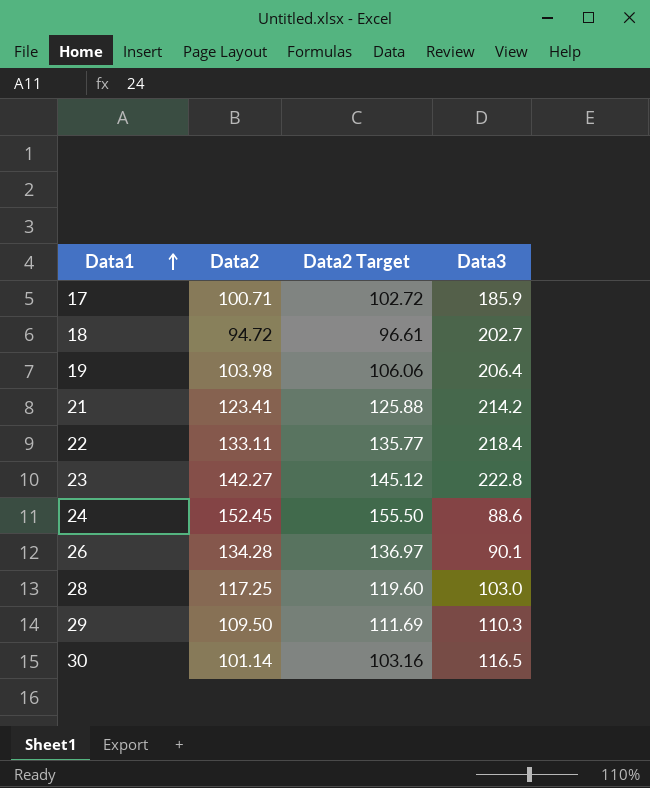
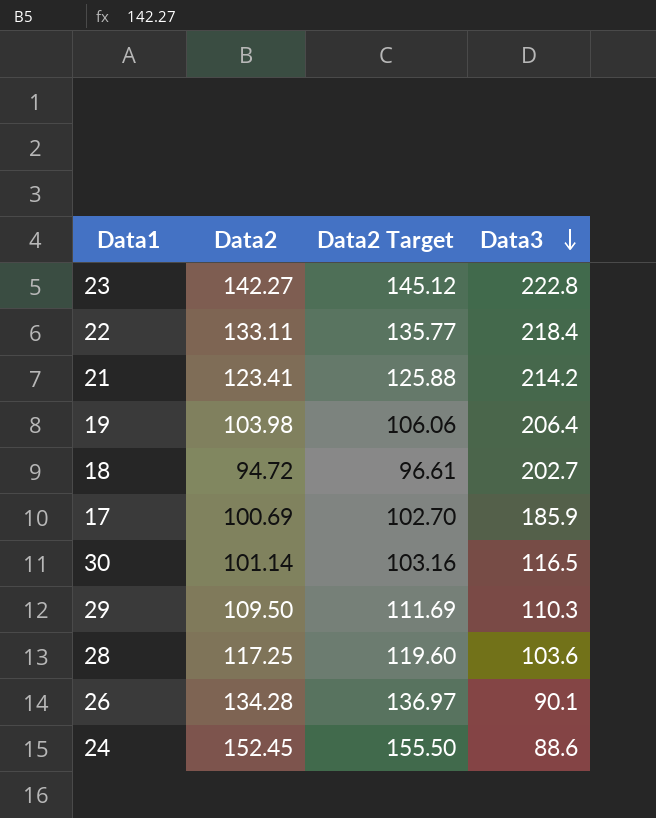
row order: Data1 ascending -> Data3 descending
17 | Data2: 100.71 -> 100.69
17 | Data2 Target: 102.72 -> 102.70
28 | Data3: 103.0 -> 103.6

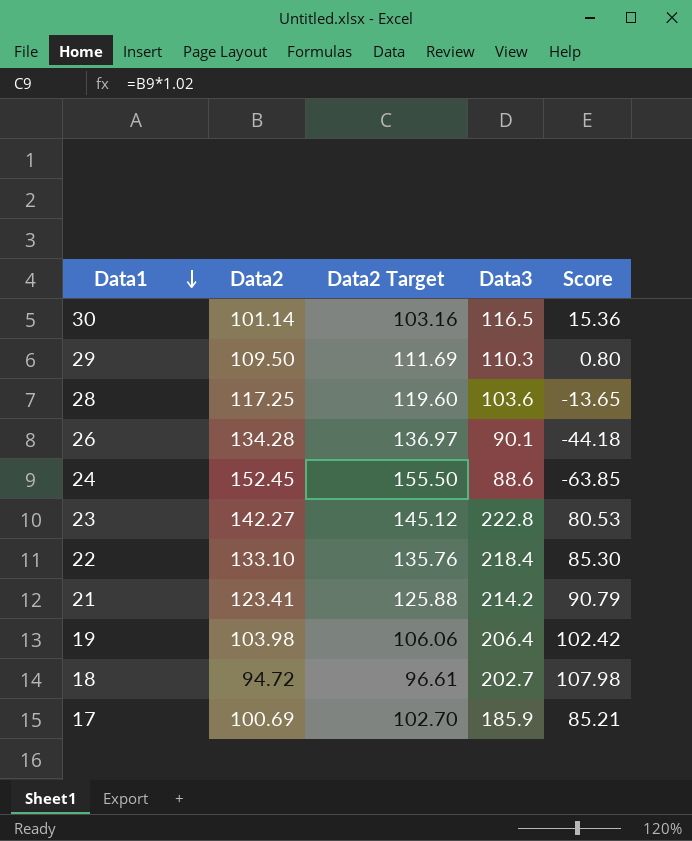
row order: Data3 descending -> Data1 descending
column Score | formula: none -> [Data3] - [Data2]
22 | Data2: 133.11 -> 133.10
22 | Data2 Target: 135.77 -> 135.76

